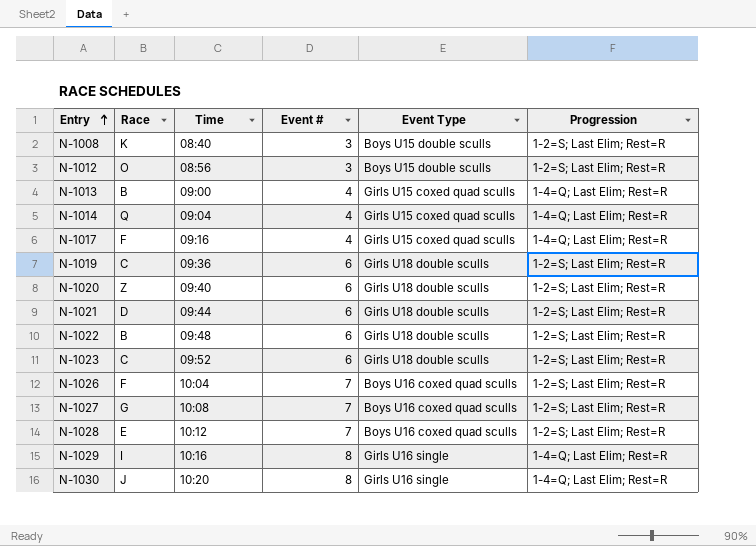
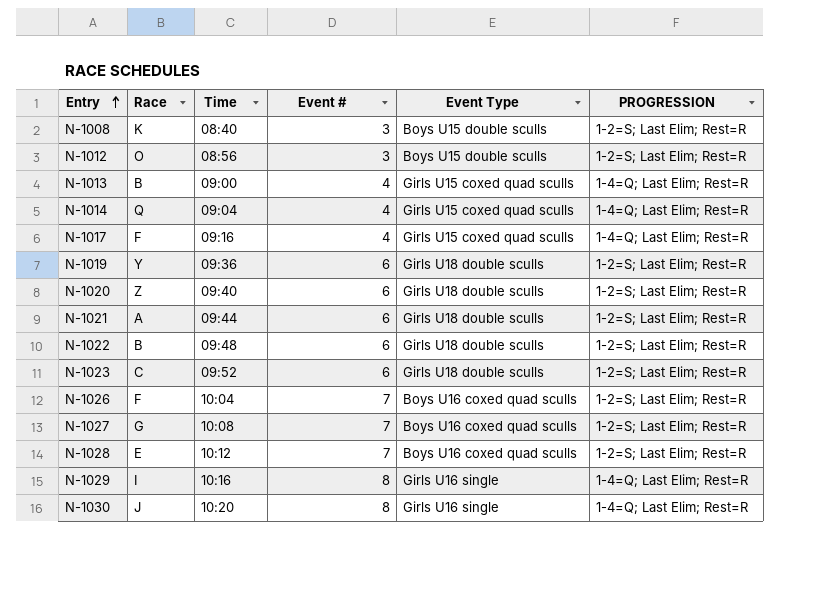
column name: Progression -> PROGRESSION
N-1019 | Race: C -> Y
N-1021 | Race: D -> A

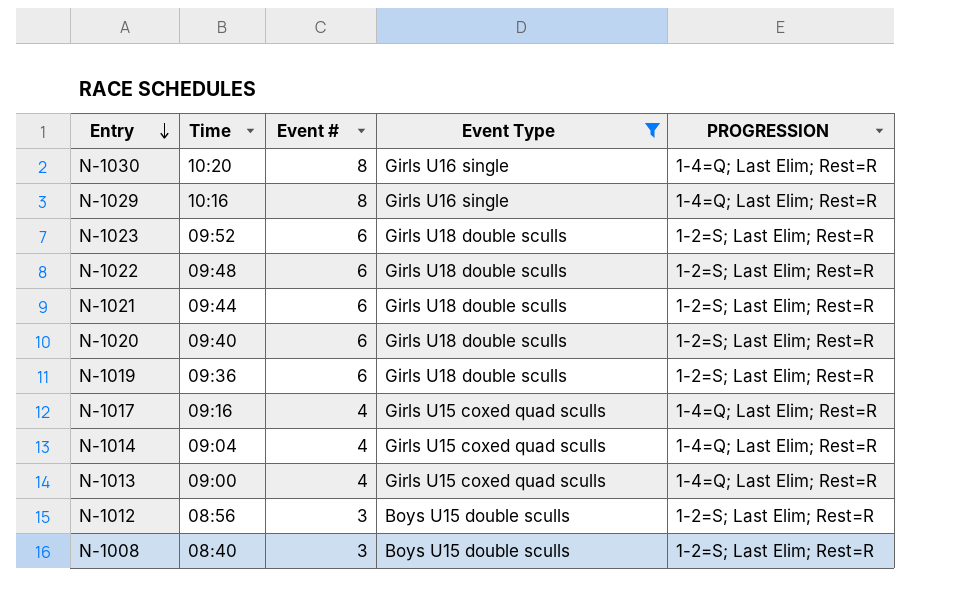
filter: none -> Event Type != Boys U16 coxed quad sculls
row order: Entry ascending -> Entry descending
column Race | position: 2 -> none

